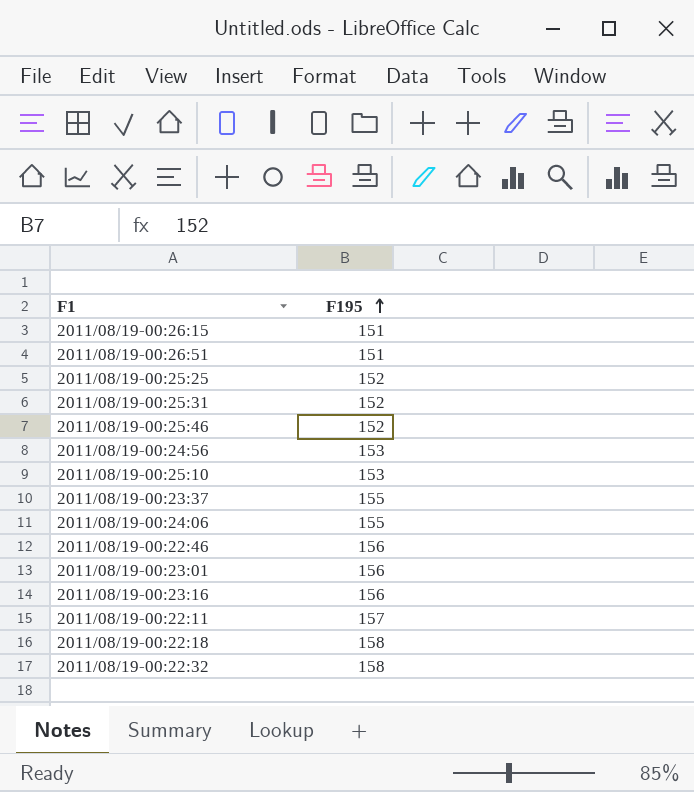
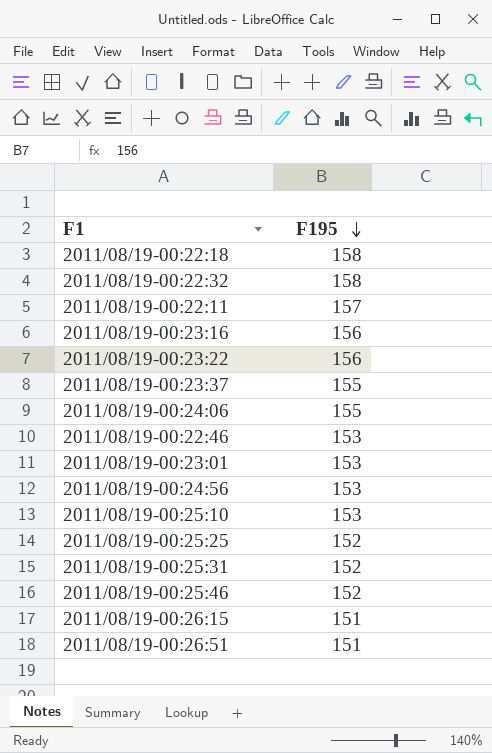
row order: F195 ascending -> F195 descending
row 2011/08/19-00:23:22: none -> 156
2011/08/19-00:22:46 | F195: 156 -> 153
2011/08/19-00:23:01 | F195: 156 -> 153

